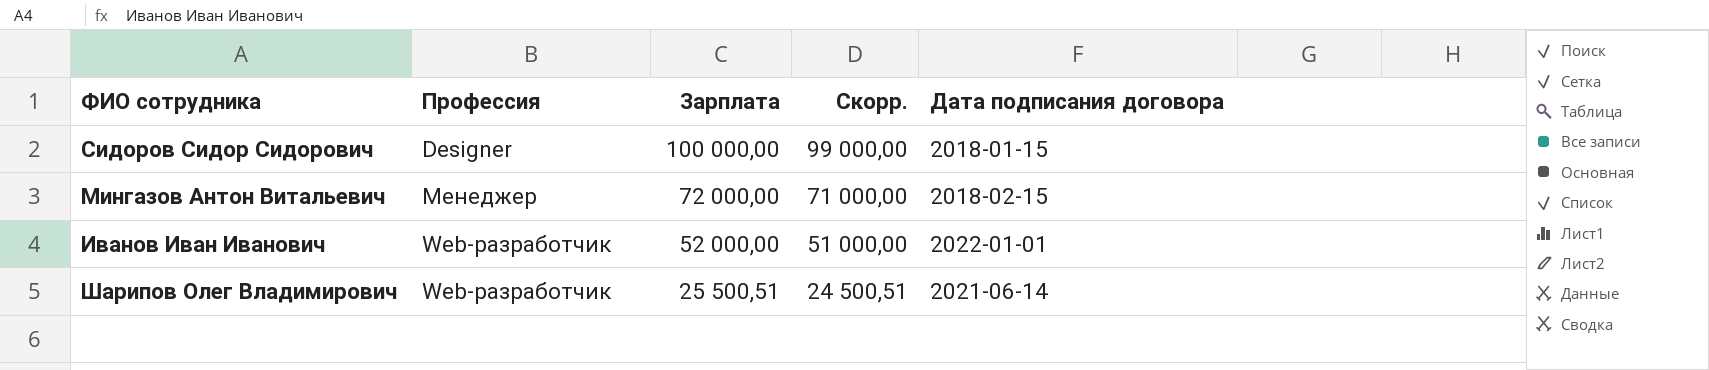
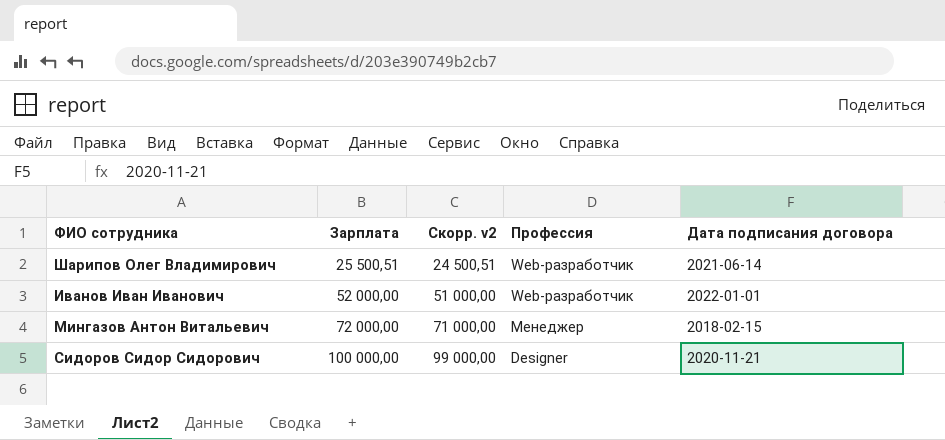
row order: Зарплата descending -> Зарплата ascending
column name: Скорр. -> Скорр. v2
column Профессия | position: 2 -> 4
Сидоров Сидор Сидорович | Дата подписания договора: 2018-01-15 -> 2020-11-21

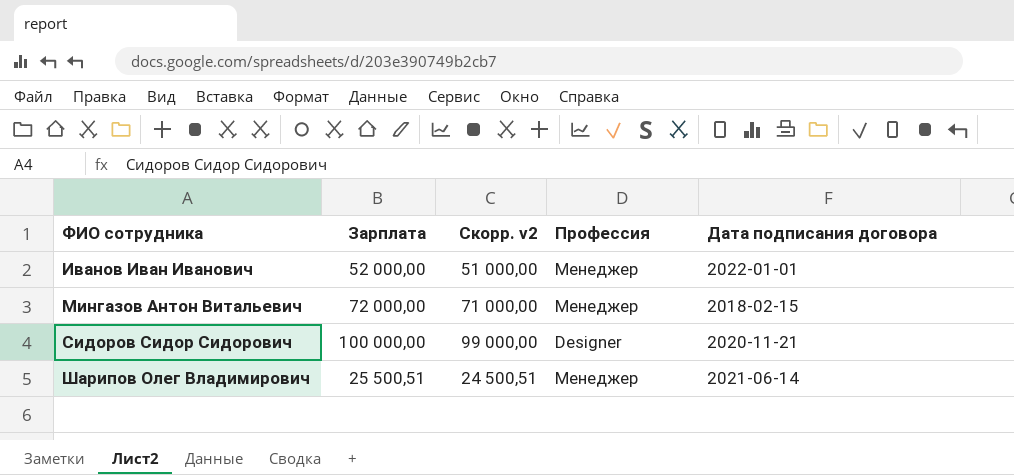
row order: Зарплата ascending -> ФИО сотрудника ascending
Иванов Иван Иванович | Профессия: Web-разработчик -> Менеджер
Шарипов Олег Владимирович | Профессия: Web-разработчик -> Менеджер

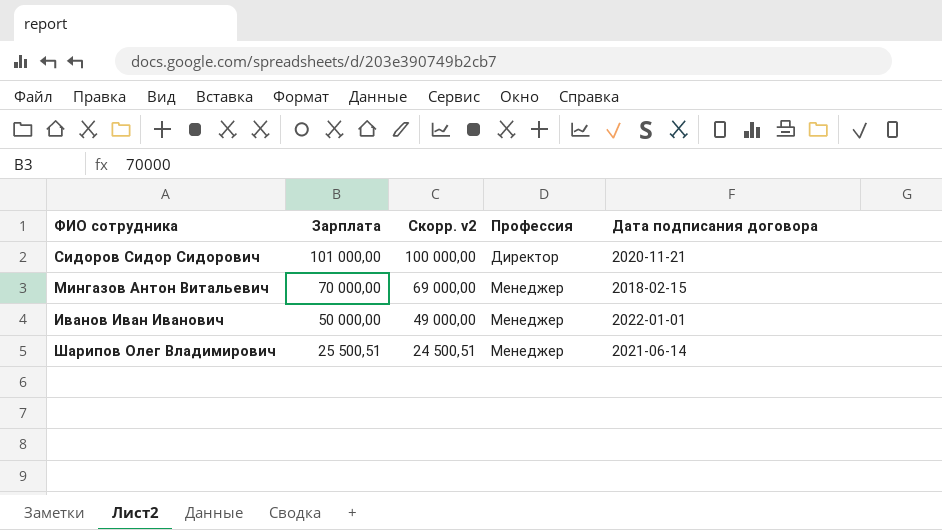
row order: ФИО сотрудника ascending -> Зарплата descending
Сидоров Сидор Сидорович | Зарплата: 100 000,00 -> 101 000,00
Сидоров Сидор Сидорович | Скорр. v2: 99 000,00 -> 100 000,00
Сидоров Сидор Сидорович | Профессия: Designer -> Директор
Мингазов Антон Витальевич | Зарплата: 72 000,00 -> 70 000,00
Мингазов Антон Витальевич | Скорр. v2: 71 000,00 -> 69 000,00
Иванов Иван Иванович | Зарплата: 52 000,00 -> 50 000,00
Иванов Иван Иванович | Скорр. v2: 51 000,00 -> 49 000,00

